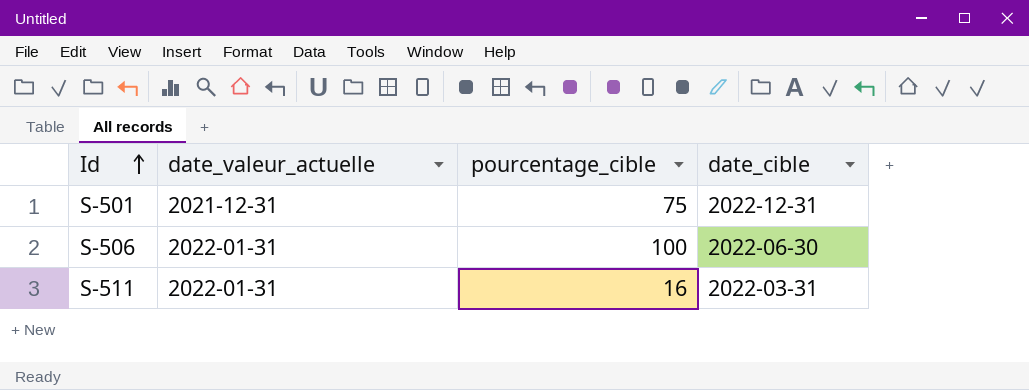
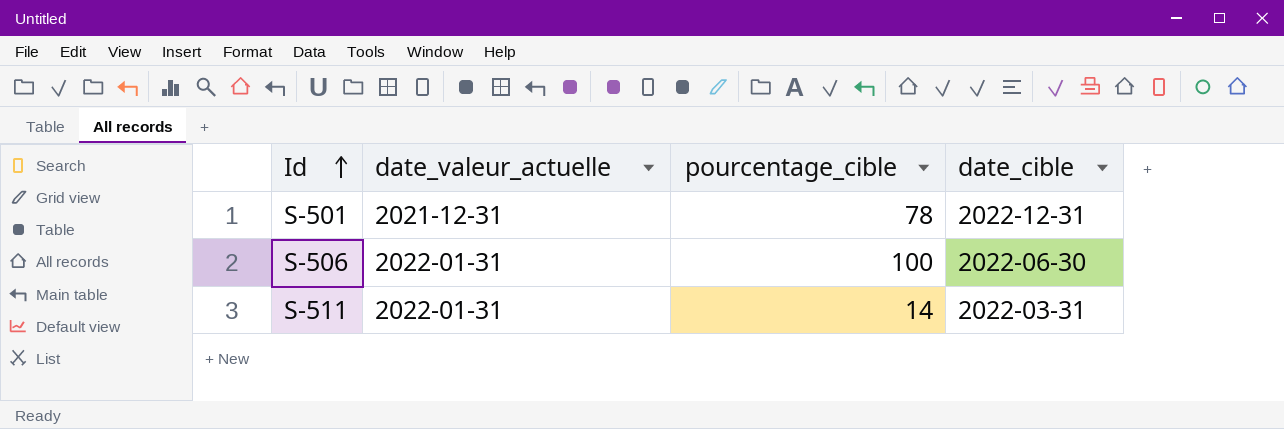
S-501 | pourcentage_cible: 75 -> 78
S-511 | pourcentage_cible: 16 -> 14

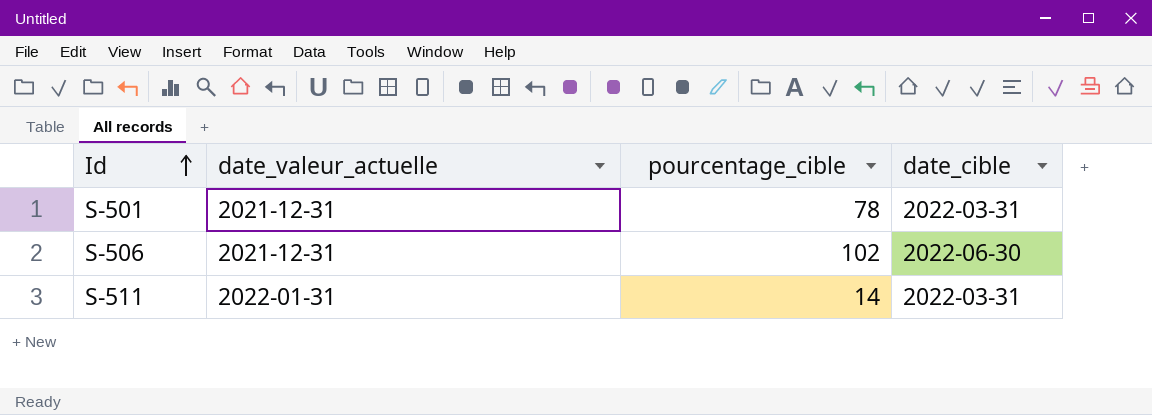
S-501 | date_cible: 2022-12-31 -> 2022-03-31
S-506 | date_valeur_actuelle: 2022-01-31 -> 2021-12-31
S-506 | pourcentage_cible: 100 -> 102

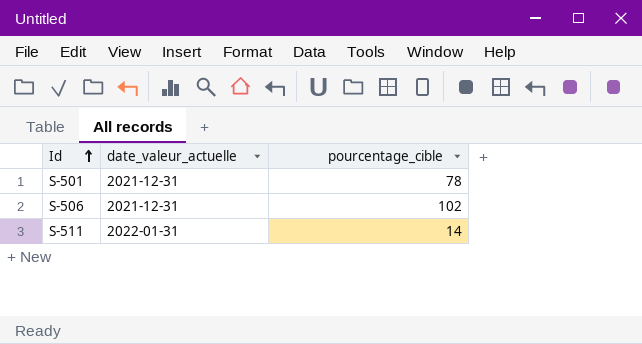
column date_cible | position: 4 -> none

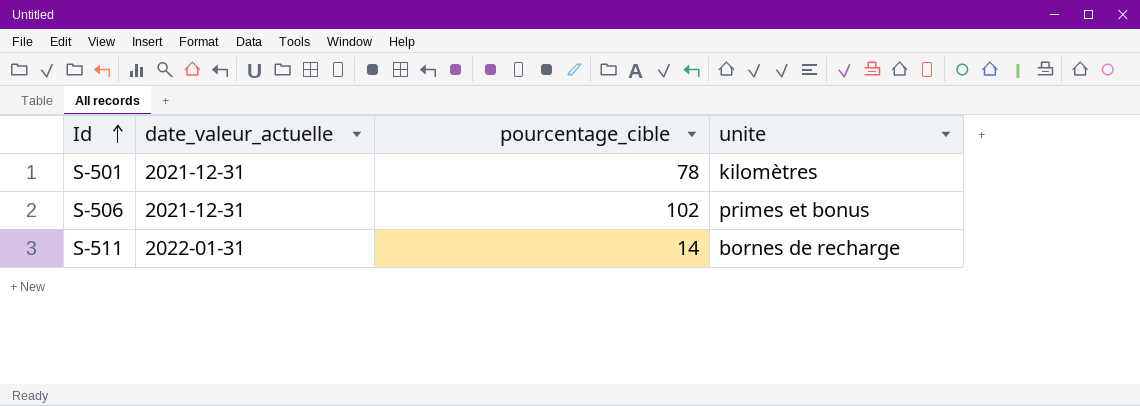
column unite | position: none -> 4

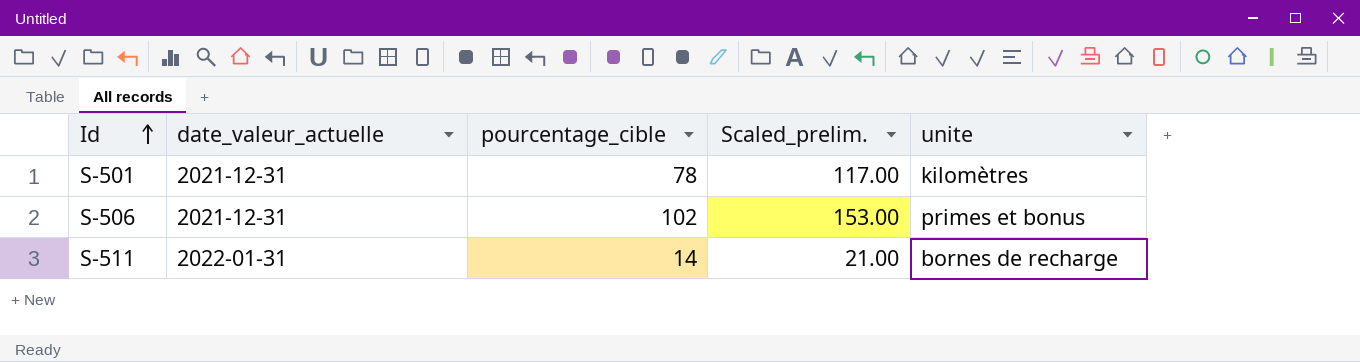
column Scaled_prelim. | formula: none -> [pourcentage_cible] * 1.5

